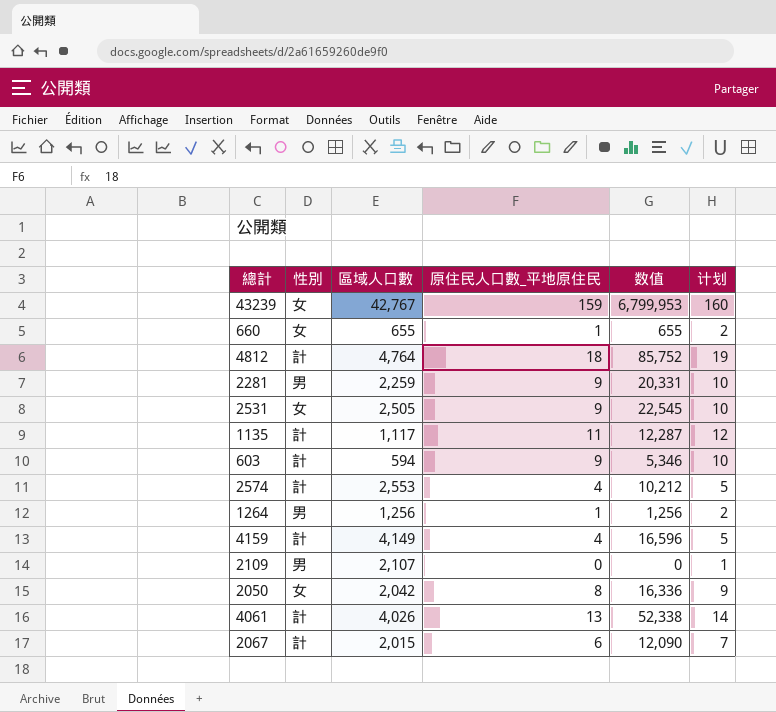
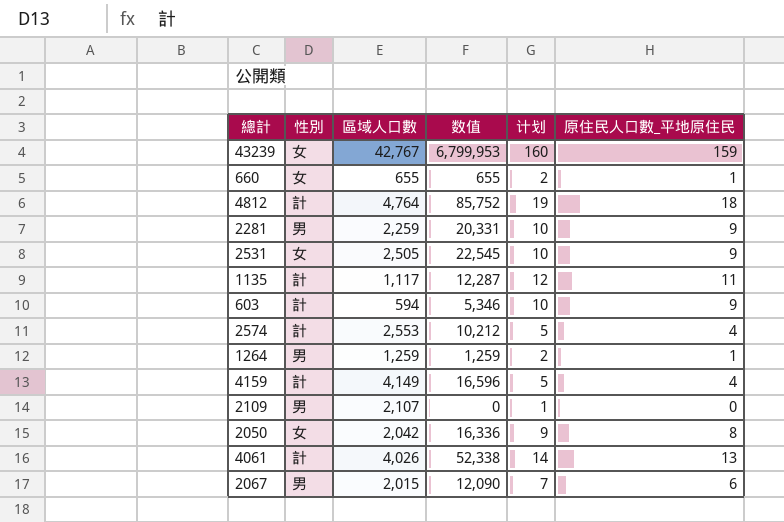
column 原住民人口數_平地原住民 | position: 4 -> 6
1264 | 區域人口數: 1,256 -> 1,259
1264 | 数值: 1,256 -> 1,259
2067 | 性別: 計 -> 男

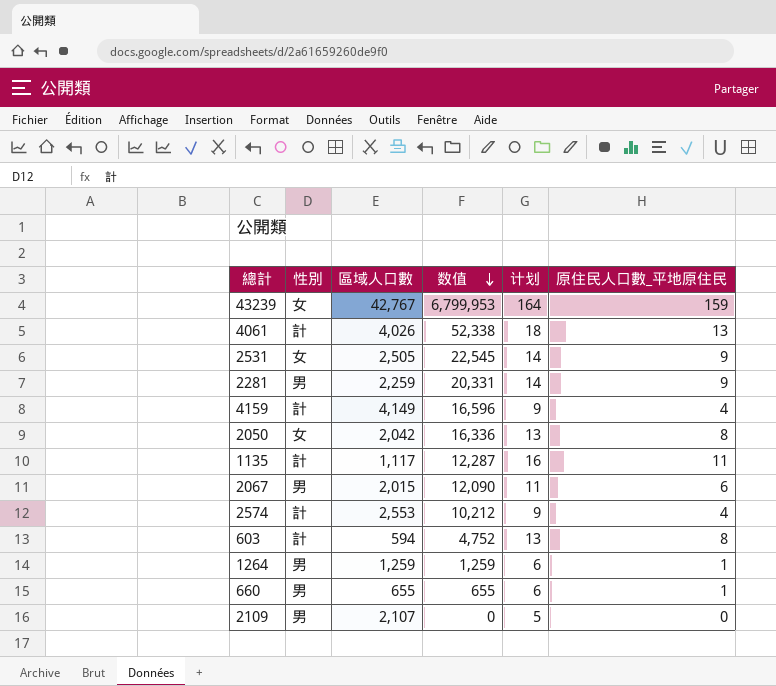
row order: none -> 数值 descending
column 计划 | formula: [原住民人口數_平地原住民] + 1 -> [原住民人口數_平地原住民] + 5
row 4812: 計 | 4,764 | 85,752 | 19 | 18 -> none
603 | 数值: 5,346 -> 4,752
603 | 原住民人口數_平地原住民: 9 -> 8
660 | 性別: 女 -> 男

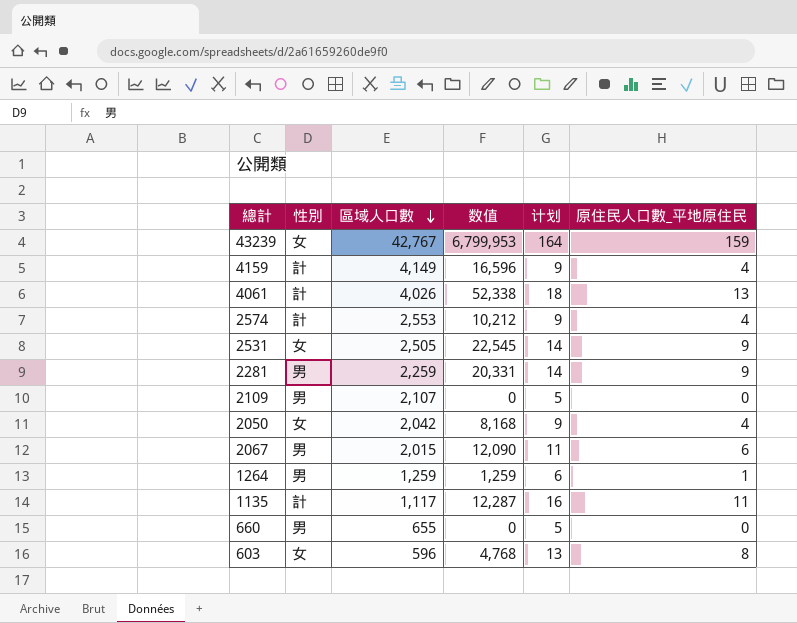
row order: 数值 descending -> 區域人口數 descending
2050 | 数值: 16,336 -> 8,168
2050 | 计划: 13 -> 9
2050 | 原住民人口數_平地原住民: 8 -> 4
660 | 数值: 655 -> 0
660 | 计划: 6 -> 5
660 | 原住民人口數_平地原住民: 1 -> 0
603 | 性別: 計 -> 女
603 | 區域人口數: 594 -> 596
603 | 数值: 4,752 -> 4,768

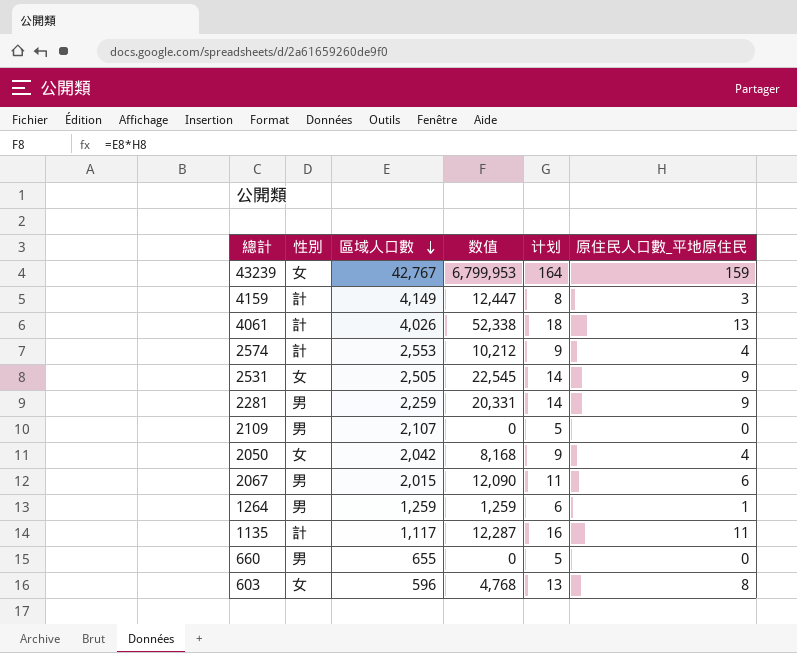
4159 | 数值: 16,596 -> 12,447
4159 | 计划: 9 -> 8
4159 | 原住民人口數_平地原住民: 4 -> 3

